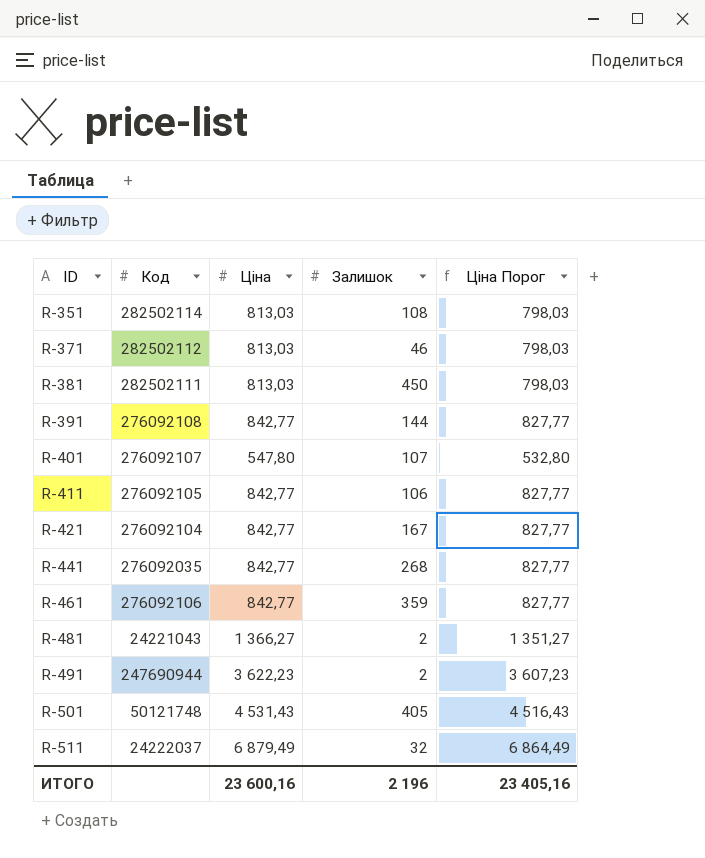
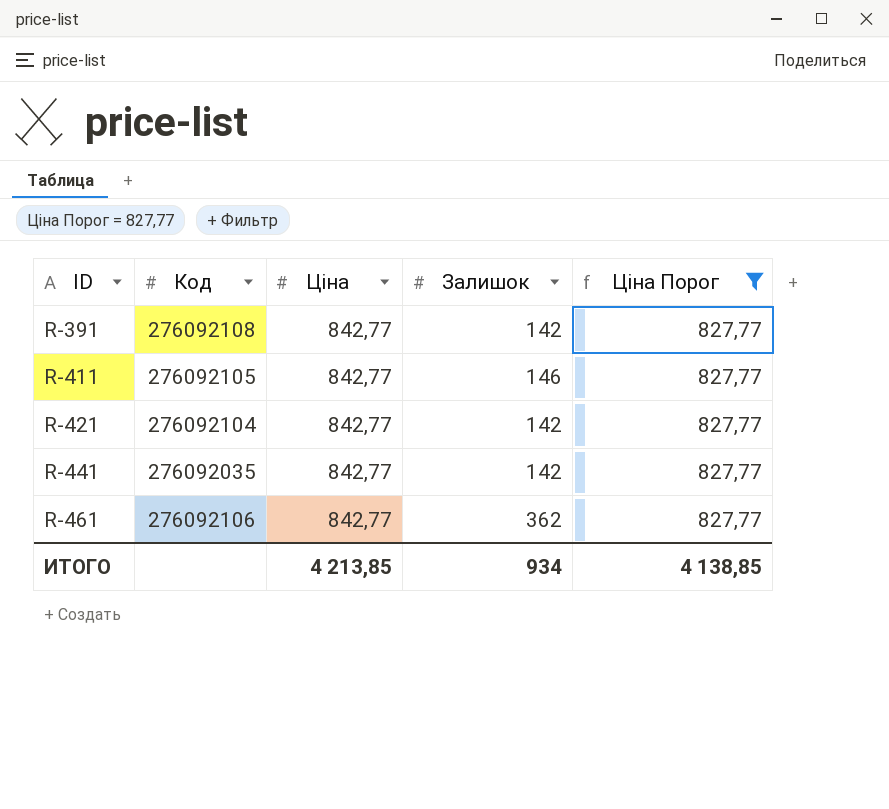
filter: none -> Ціна Порог = 827,77
R-391 | Залишок: 144 -> 142
R-411 | Залишок: 106 -> 146
R-421 | Залишок: 167 -> 142
R-441 | Залишок: 268 -> 142
R-461 | Залишок: 359 -> 362
ИТОГО | Ціна: 23 600,16 -> 4 213,85
ИТОГО | Залишок: 2 196 -> 934
ИТОГО | Ціна Порог: 23 405,16 -> 4 138,85

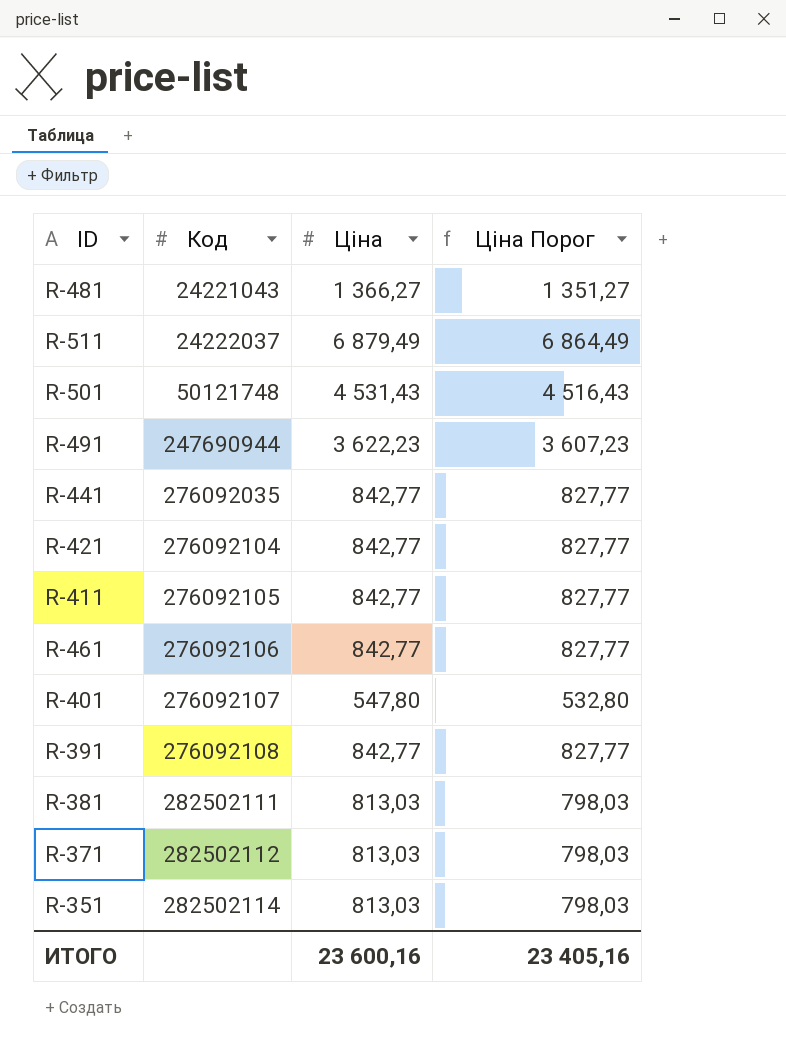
filter: Ціна Порог = 827,77 -> none
row order: ID ascending -> Код ascending
column Залишок | position: 4 -> none
ИТОГО | Ціна: 4 213,85 -> 23 600,16
ИТОГО | Ціна Порог: 4 138,85 -> 23 405,16

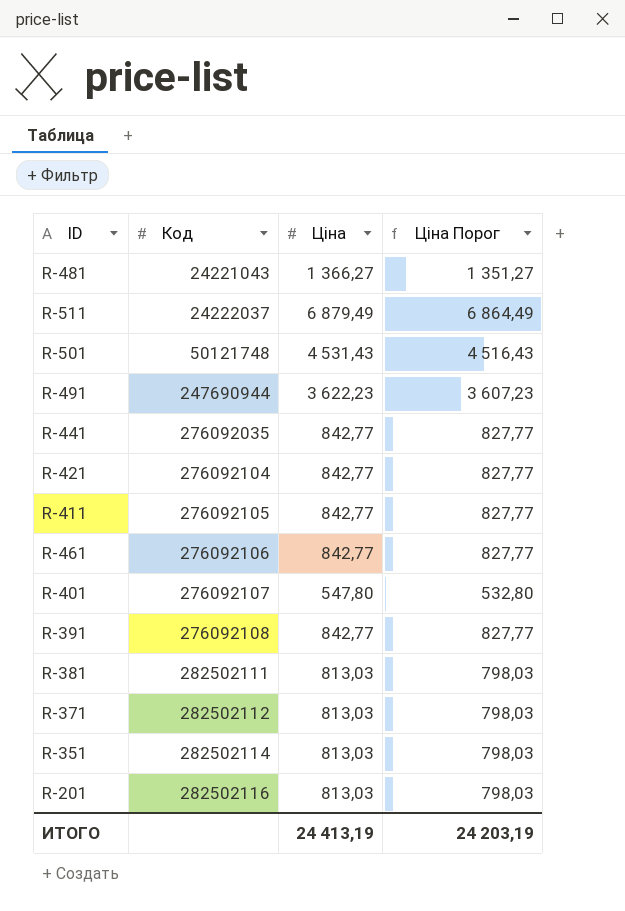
row R-201: none -> 282502116 | 813,03 | 798,03
ИТОГО | Ціна: 23 600,16 -> 24 413,19
ИТОГО | Ціна Порог: 23 405,16 -> 24 203,19

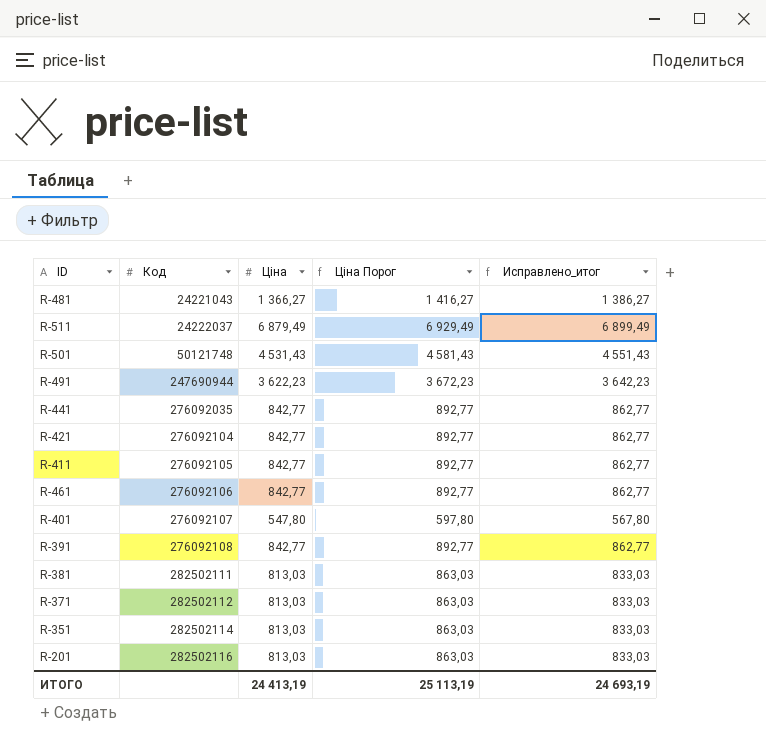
column Ціна Порог | formula: [Ціна] - 15 -> [Ціна] + 50
column Исправлено_итог | formula: none -> [Ціна] + 20
ИТОГО | Ціна Порог: 24 203,19 -> 25 113,19

